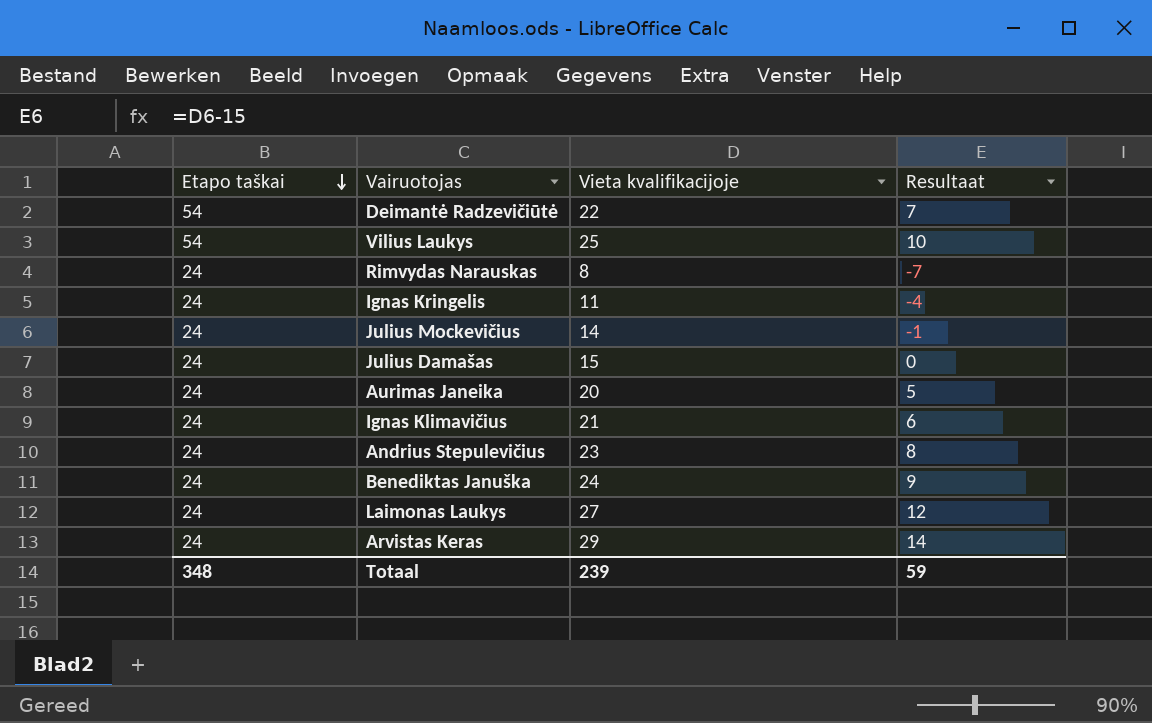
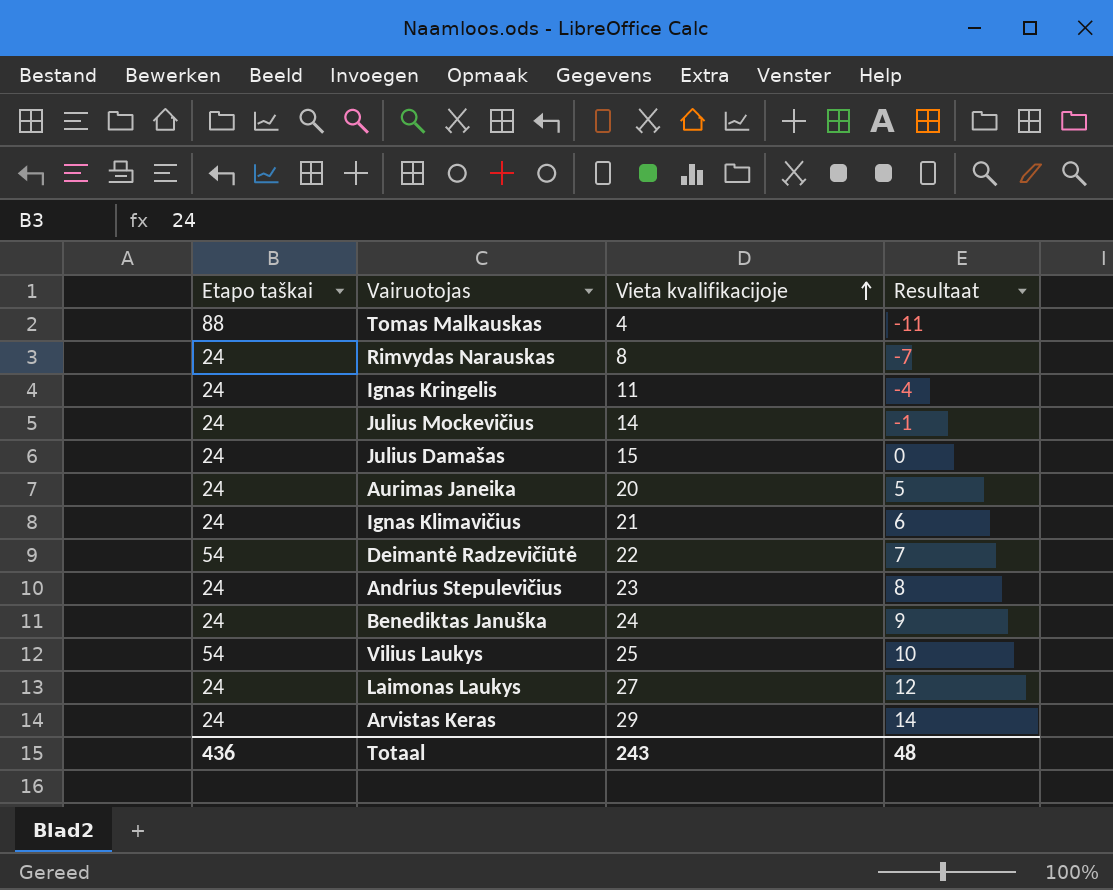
row order: Etapo taškai descending -> Vieta kvalifikacijoje ascending
row Tomas Malkauskas: none -> 88 | 4 | -11
Totaal | Etapo taškai: 348 -> 436
Totaal | Vieta kvalifikacijoje: 239 -> 243
Totaal | Resultaat: 59 -> 48

